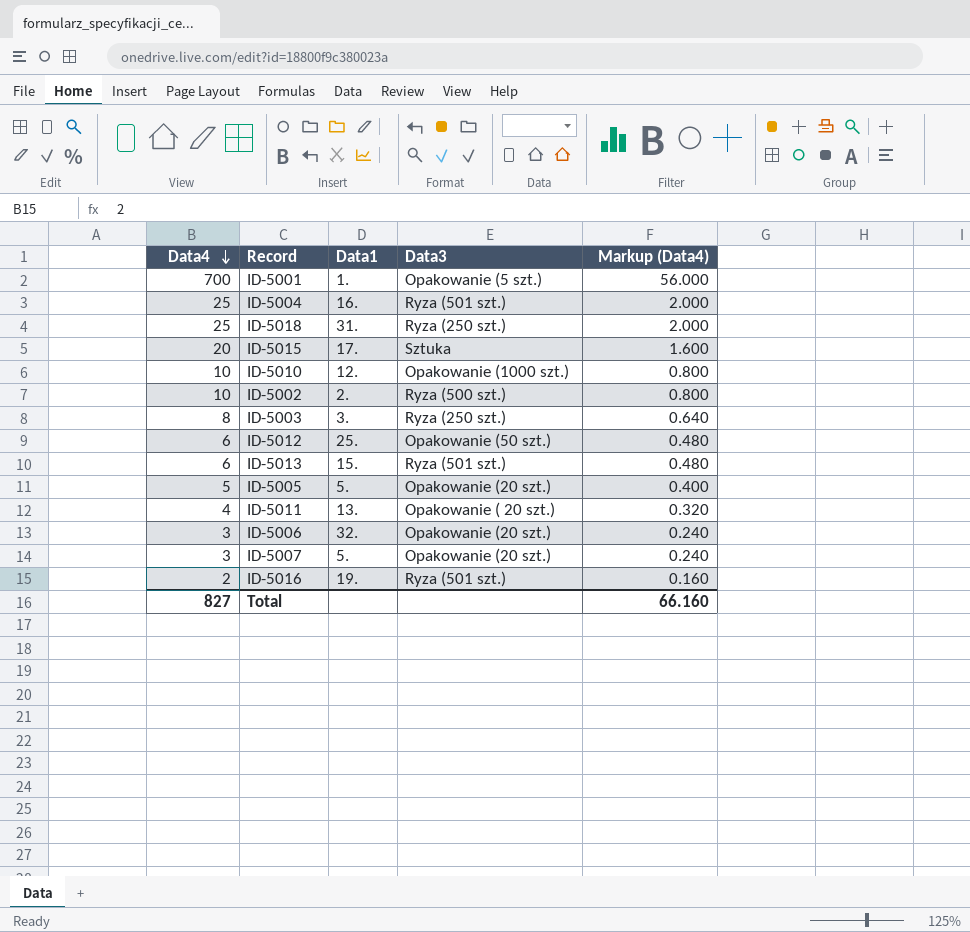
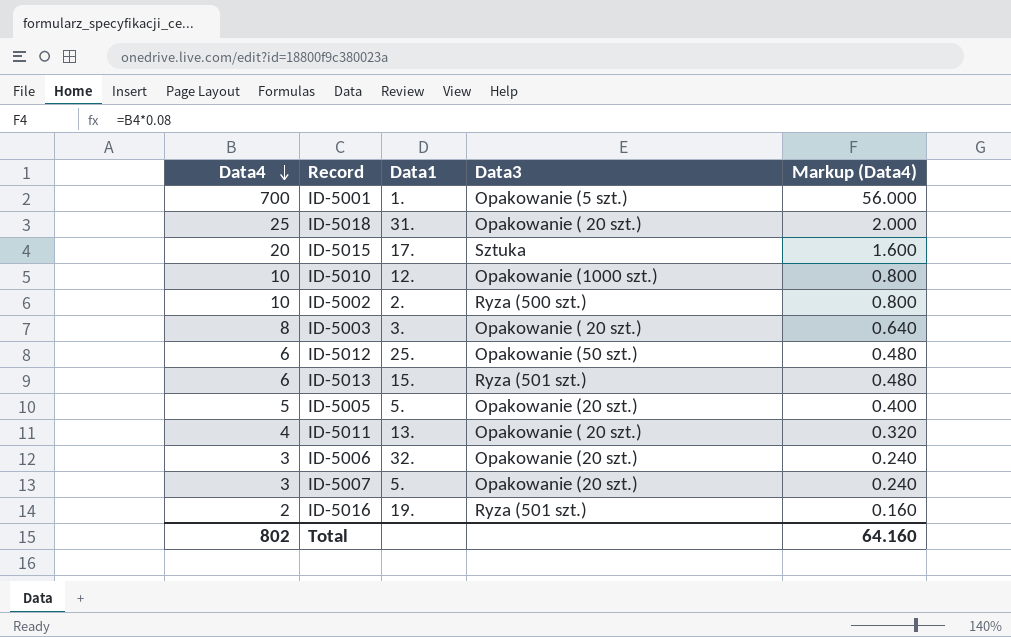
row ID-5004: 25 | 16. | Ryza (501 szt.) | 2.000 -> none
ID-5018 | Data3: Ryza (250 szt.) -> Opakowanie ( 20 szt.)
ID-5003 | Data3: Ryza (250 szt.) -> Opakowanie ( 20 szt.)
Total | Data4: 827 -> 802
Total | Markup (Data4): 66.160 -> 64.160

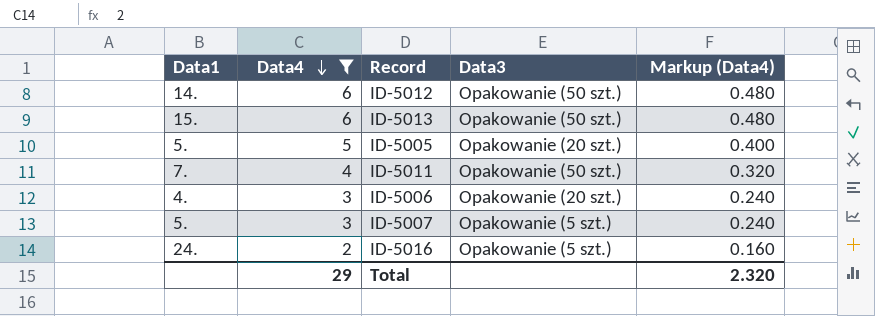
filter: none -> Data4 <= 6
column Data1 | position: 3 -> 1
ID-5012 | Data1: 25. -> 14.
ID-5013 | Data3: Ryza (501 szt.) -> Opakowanie (50 szt.)
ID-5011 | Data1: 13. -> 7.
ID-5011 | Data3: Opakowanie ( 20 szt.) -> Opakowanie (50 szt.)
ID-5006 | Data1: 32. -> 4.
ID-5007 | Data3: Opakowanie (20 szt.) -> Opakowanie (5 szt.)
ID-5016 | Data1: 19. -> 24.
ID-5016 | Data3: Ryza (501 szt.) -> Opakowanie (5 szt.)
Total | Data4: 802 -> 29
Total | Markup (Data4): 64.160 -> 2.320

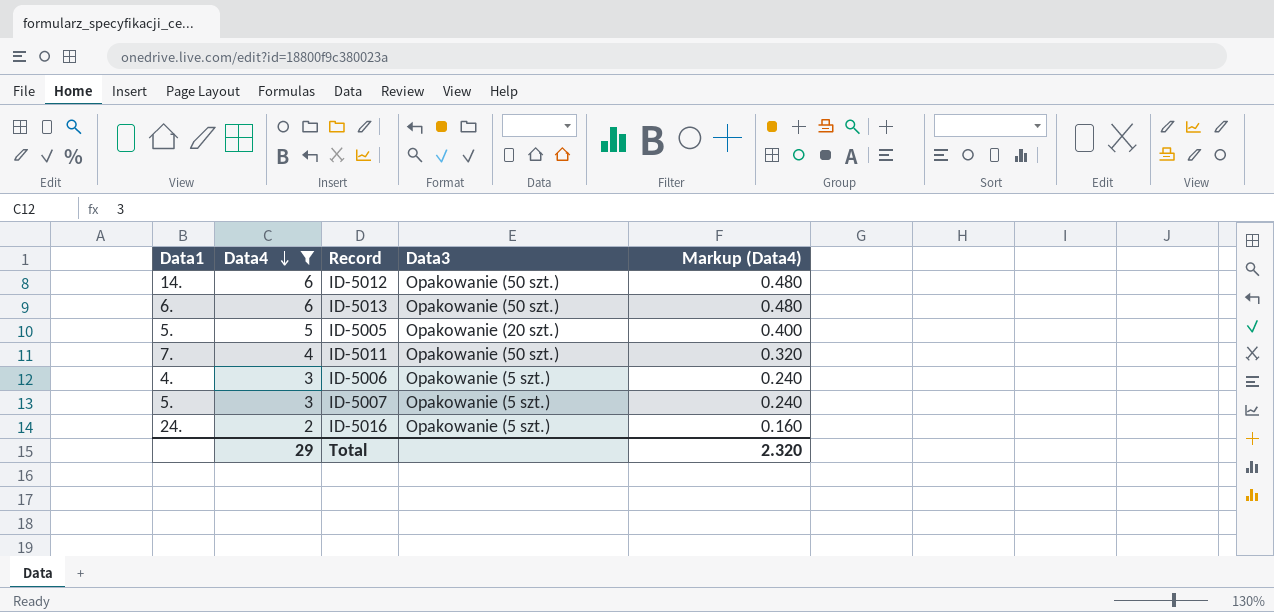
ID-5013 | Data1: 15. -> 6.
ID-5006 | Data3: Opakowanie (20 szt.) -> Opakowanie (5 szt.)

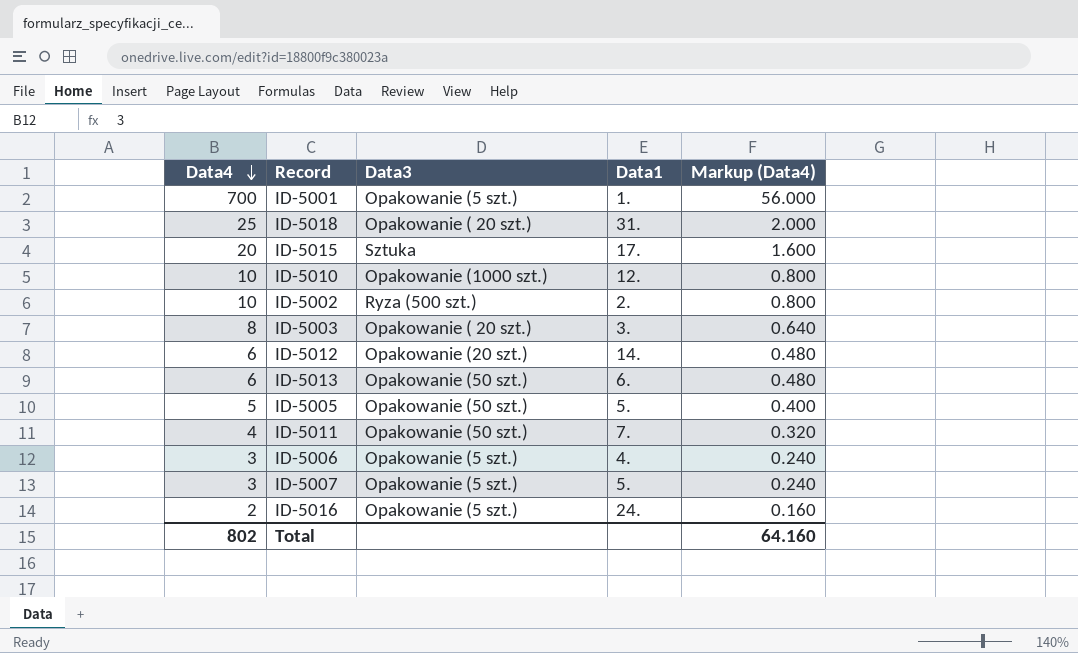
filter: Data4 <= 6 -> none
column Data1 | position: 1 -> 4
ID-5012 | Data3: Opakowanie (50 szt.) -> Opakowanie (20 szt.)
ID-5005 | Data3: Opakowanie (20 szt.) -> Opakowanie (50 szt.)
Total | Data4: 29 -> 802
Total | Markup (Data4): 2.320 -> 64.160

